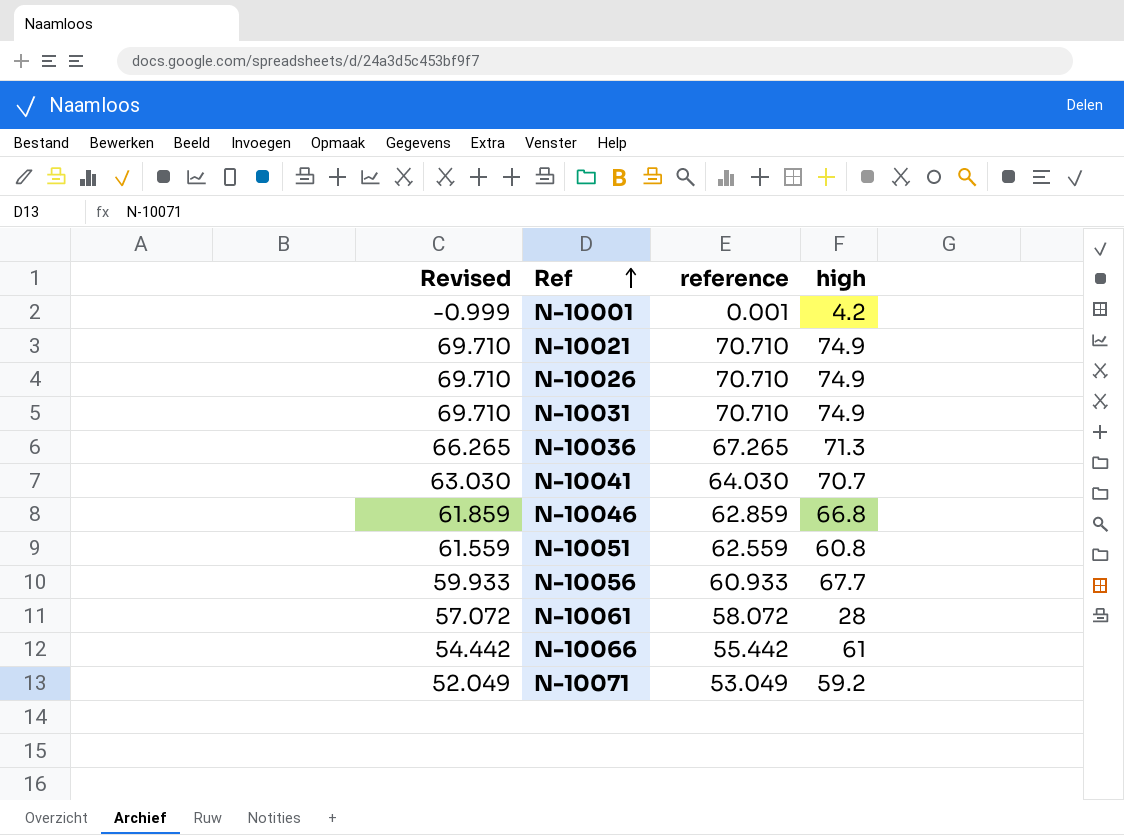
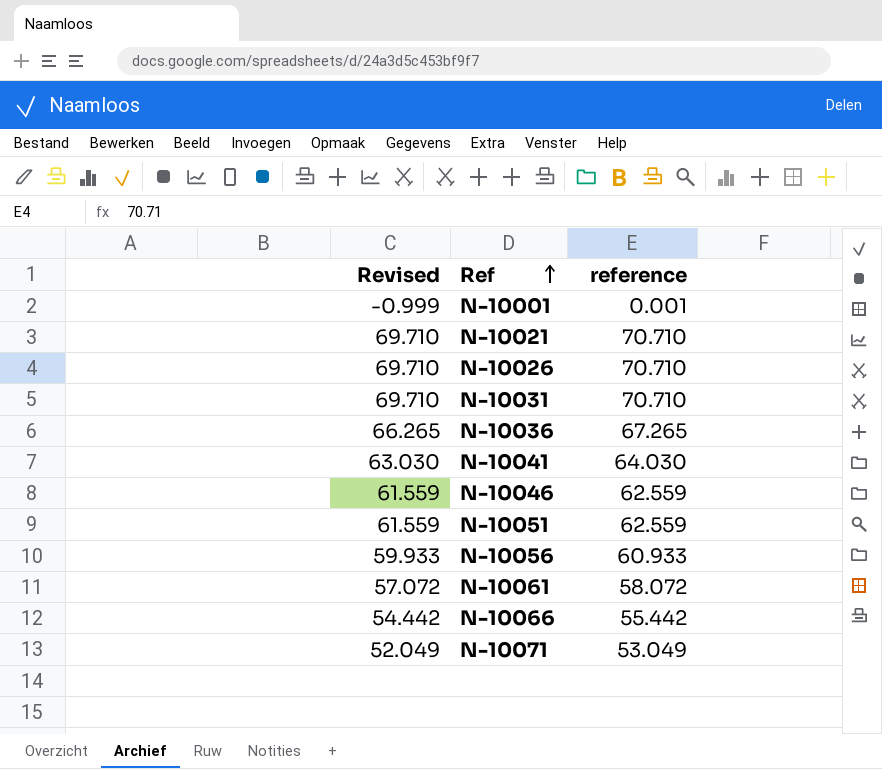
column high | position: 4 -> none
N-10046 | Revised: 61.859 -> 61.559
N-10046 | reference: 62.859 -> 62.559

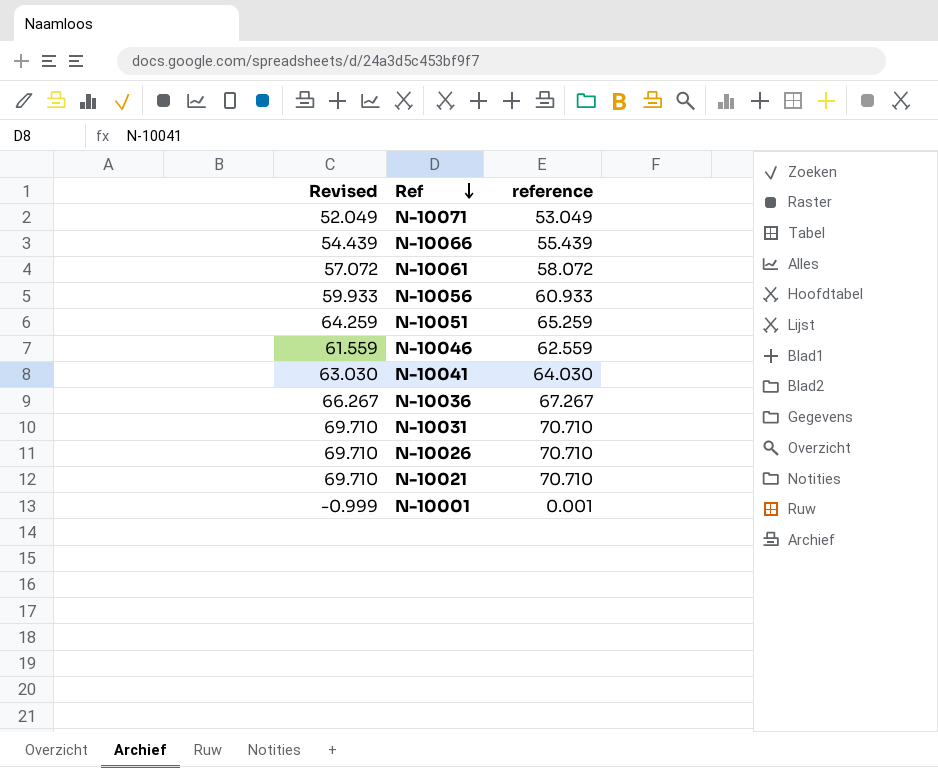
row order: Ref ascending -> Ref descending
N-10066 | Revised: 54.442 -> 54.439
N-10066 | reference: 55.442 -> 55.439
N-10051 | Revised: 61.559 -> 64.259
N-10051 | reference: 62.559 -> 65.259
N-10036 | Revised: 66.265 -> 66.267
N-10036 | reference: 67.265 -> 67.267

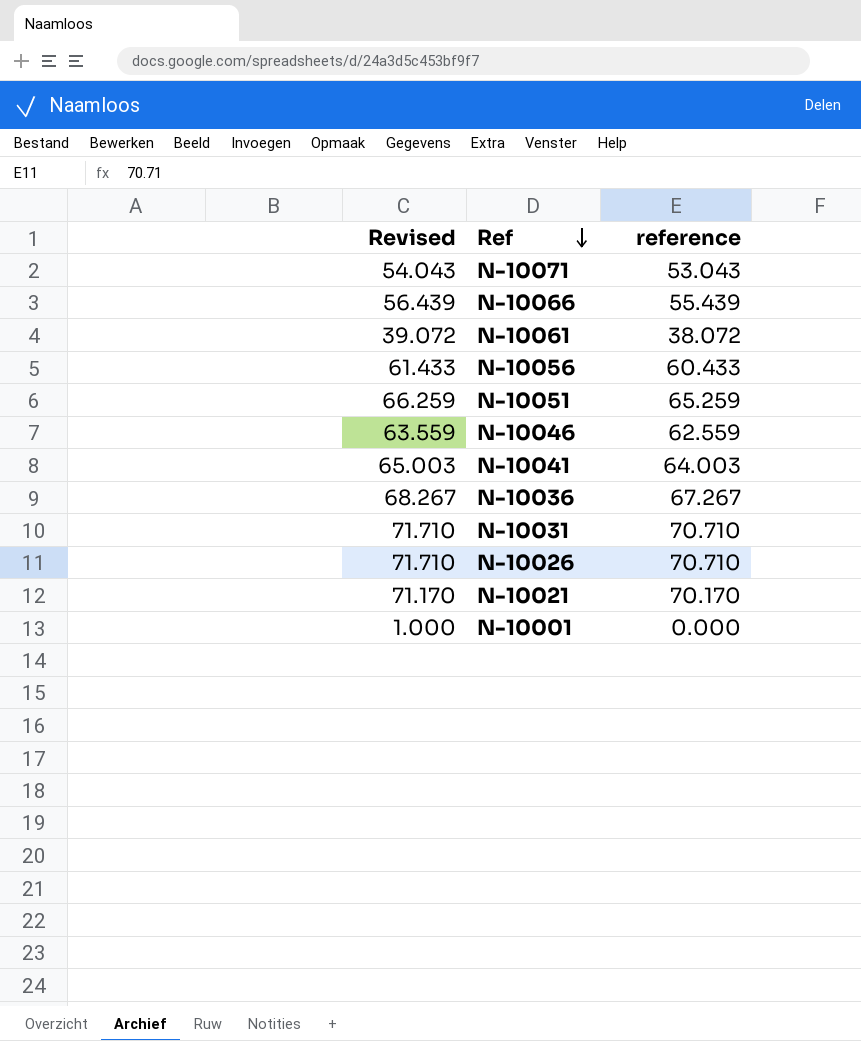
column Revised | formula: [reference] - 1 -> [reference] + 1
N-10071 | reference: 53.049 -> 53.043
N-10061 | reference: 58.072 -> 38.072
N-10056 | reference: 60.933 -> 60.433
N-10041 | reference: 64.030 -> 64.003
N-10021 | reference: 70.710 -> 70.170
N-10001 | reference: 0.001 -> 0.000

